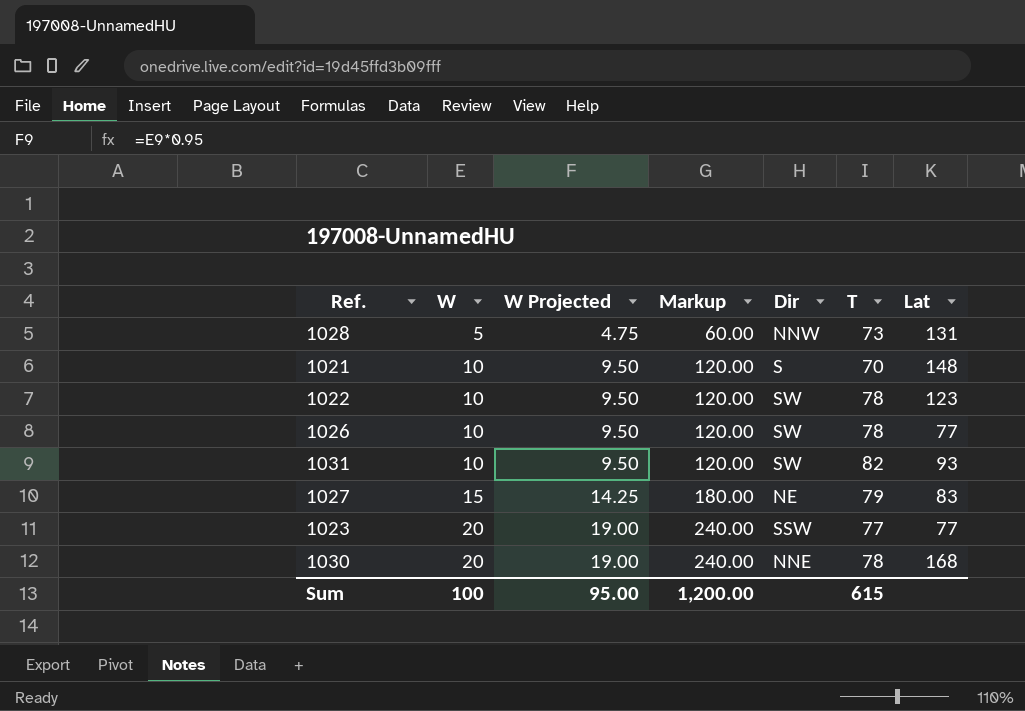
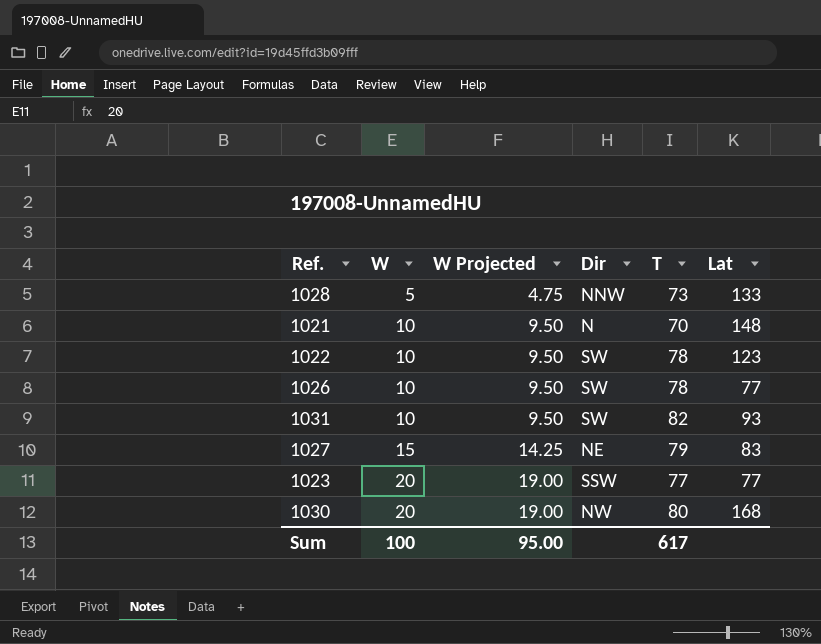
column Markup | formula: [W] * 12 -> none
1028 | Lat: 131 -> 133
1021 | Dir: S -> N
1030 | Dir: NNE -> NW
1030 | T: 78 -> 80
Sum | T: 615 -> 617

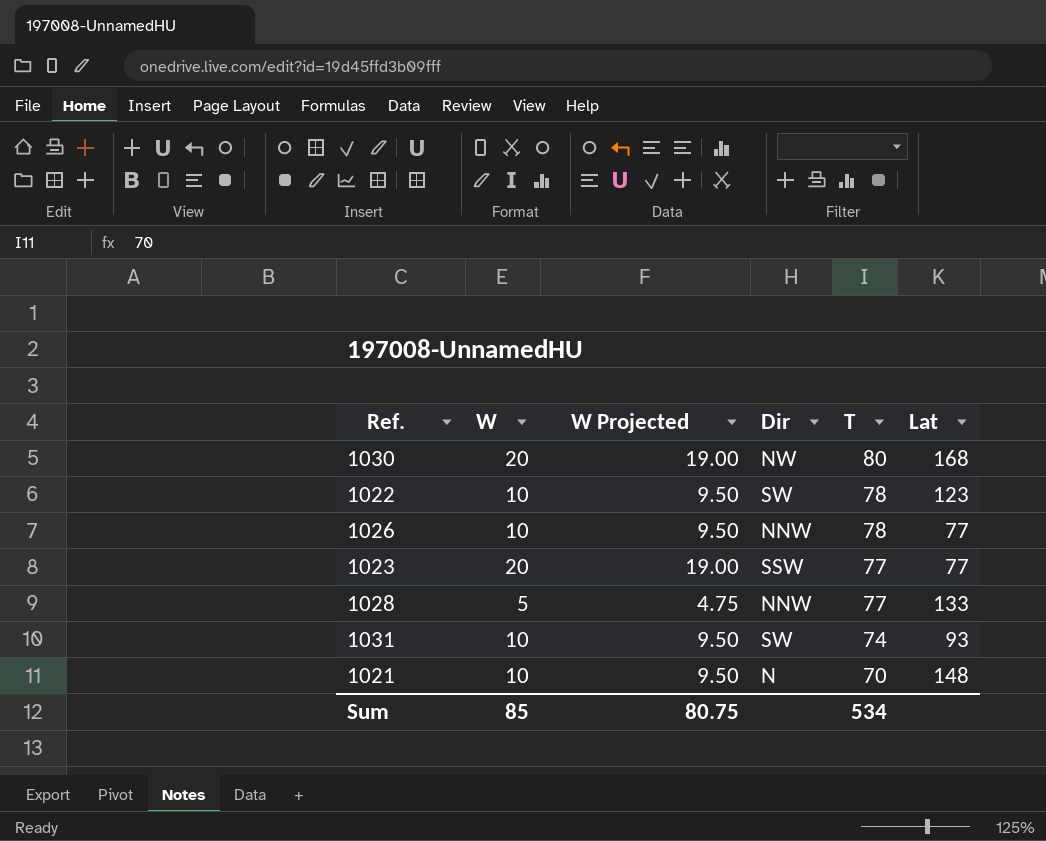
row order: W ascending -> T descending
row 1027: 15 | 14.25 | NE | 79 | 83 -> none
1026 | Dir: SW -> NNW
1028 | T: 73 -> 77
1031 | T: 82 -> 74
Sum | W: 100 -> 85
Sum | W Projected: 95.00 -> 80.75
Sum | T: 617 -> 534

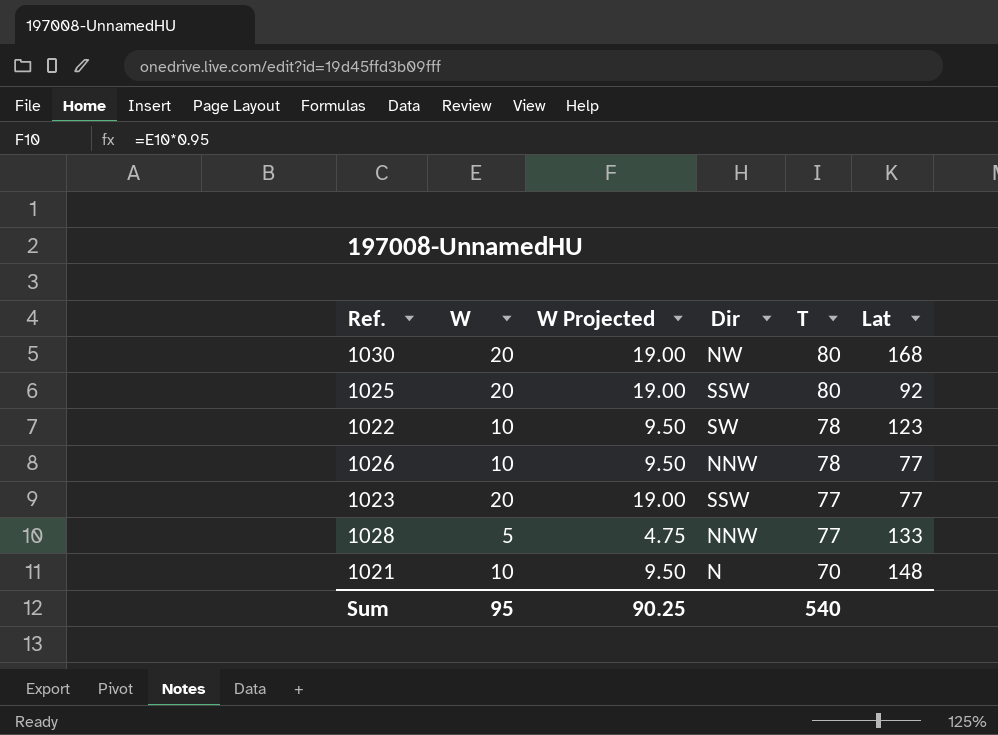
row 1031: 10 | 9.50 | SW | 74 | 93 -> none
row 1025: none -> 20 | 19.00 | SSW | 80 | 92
Sum | W: 85 -> 95
Sum | W Projected: 80.75 -> 90.25
Sum | T: 534 -> 540

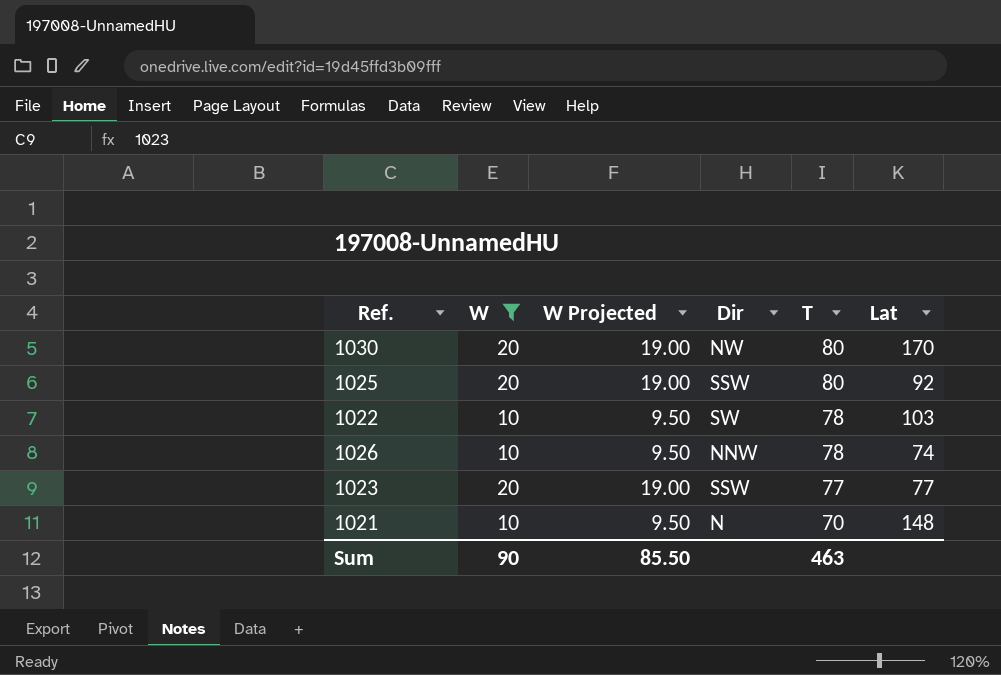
filter: none -> W != 5
1030 | Lat: 168 -> 170
1022 | Lat: 123 -> 103
1026 | Lat: 77 -> 74
Sum | W: 95 -> 90
Sum | W Projected: 90.25 -> 85.50
Sum | T: 540 -> 463

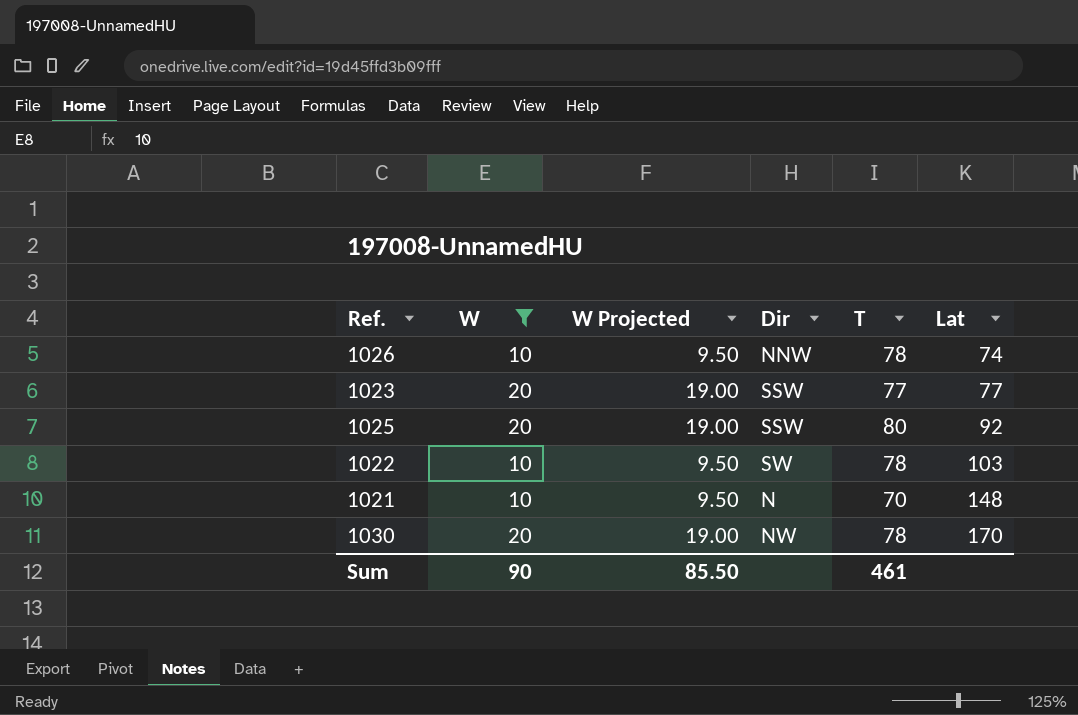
row order: T descending -> Lat ascending
1030 | T: 80 -> 78
Sum | T: 463 -> 461

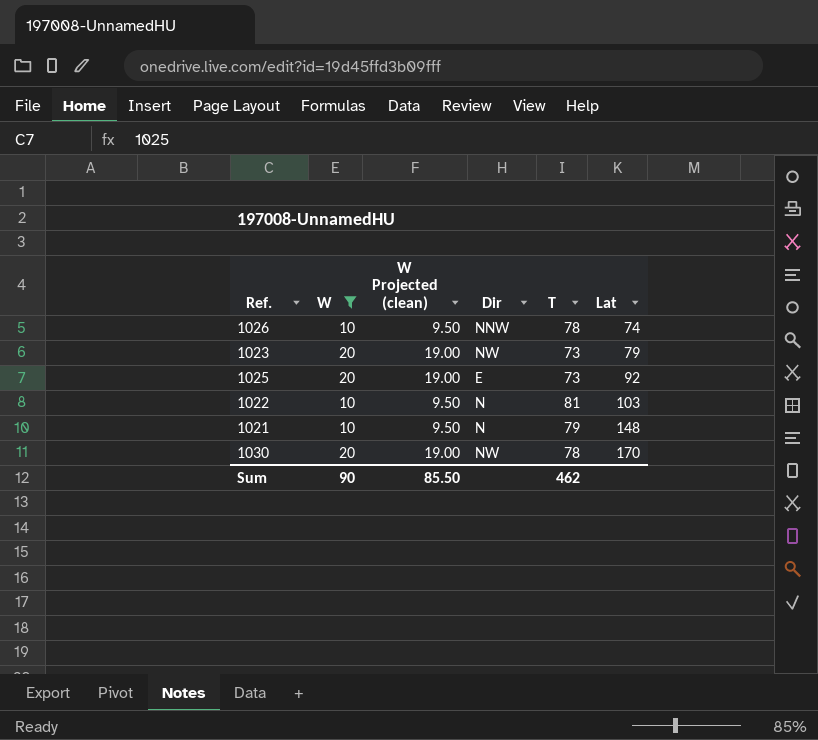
column name: W Projected -> W Projected (clean)
1023 | Dir: SSW -> NW
1023 | T: 77 -> 73
1023 | Lat: 77 -> 79
1025 | Dir: SSW -> E
1025 | T: 80 -> 73
1022 | Dir: SW -> N
1022 | T: 78 -> 81
1021 | T: 70 -> 79
Sum | T: 461 -> 462

